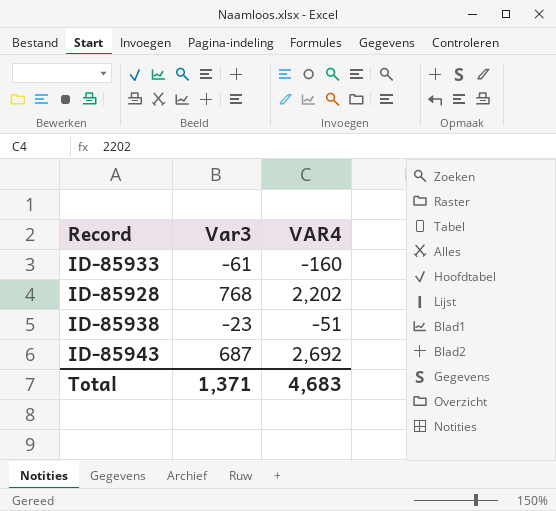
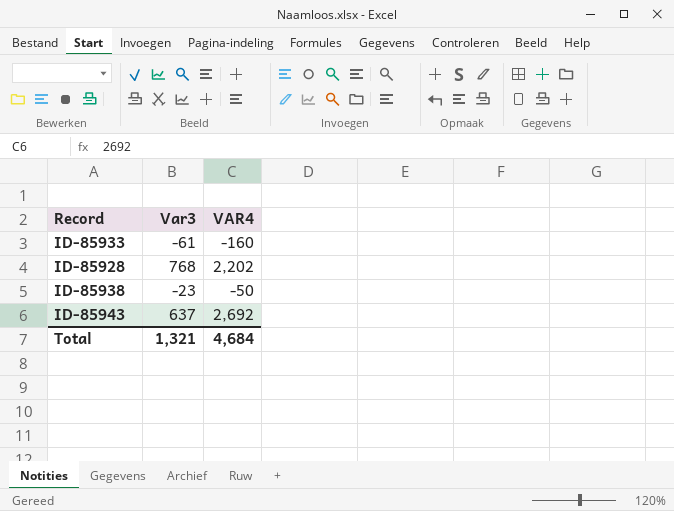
ID-85938 | VAR4: -51 -> -50
ID-85943 | Var3: 687 -> 637
Total | Var3: 1,371 -> 1,321
Total | VAR4: 4,683 -> 4,684

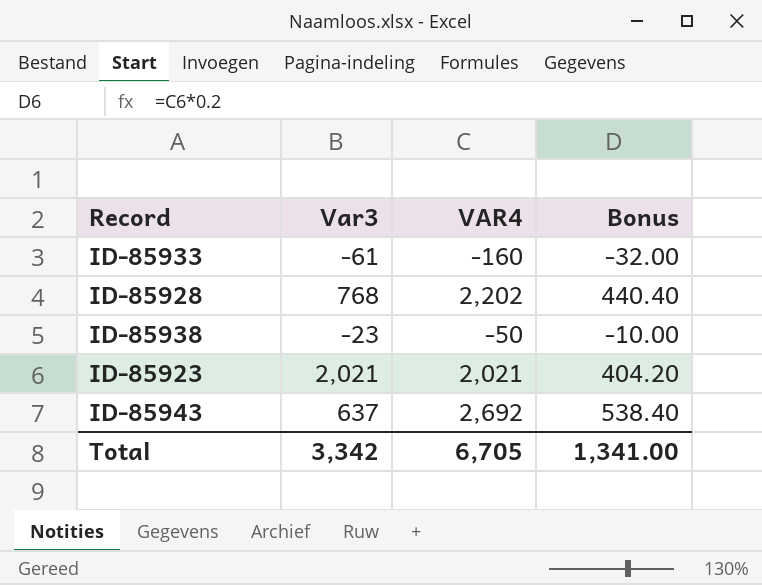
column Bonus | formula: none -> [VAR4] * 0.2
row ID-85923: none -> 2,021 | 2,021 | 404.20
Total | Var3: 1,321 -> 3,342
Total | VAR4: 4,684 -> 6,705

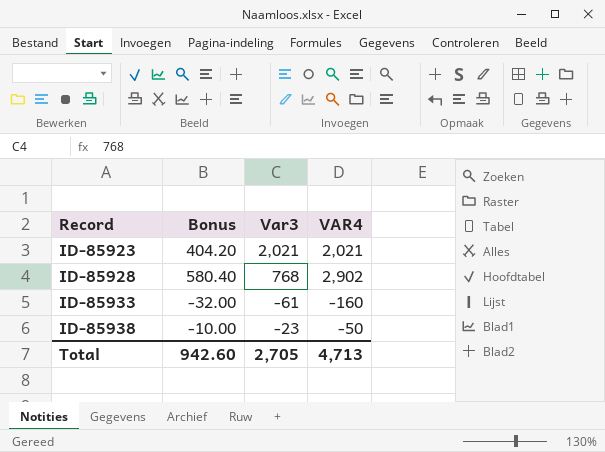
row order: none -> Record ascending
column Bonus | position: 4 -> 2
row ID-85943: 637 | 2,692 | 538.40 -> none
ID-85928 | Bonus: 440.40 -> 580.40
ID-85928 | VAR4: 2,202 -> 2,902
Total | Bonus: 1,341.00 -> 942.60
Total | Var3: 3,342 -> 2,705
Total | VAR4: 6,705 -> 4,713

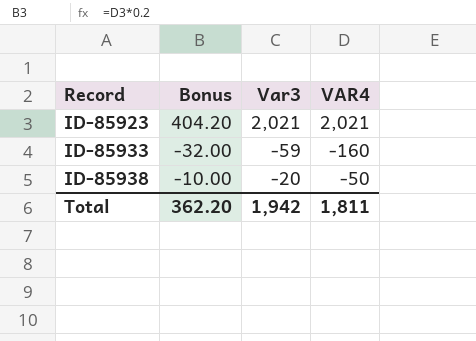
row ID-85928: 580.40 | 768 | 2,902 -> none
ID-85933 | Var3: -61 -> -59
ID-85938 | Var3: -23 -> -20
Total | Bonus: 942.60 -> 362.20
Total | Var3: 2,705 -> 1,942
Total | VAR4: 4,713 -> 1,811

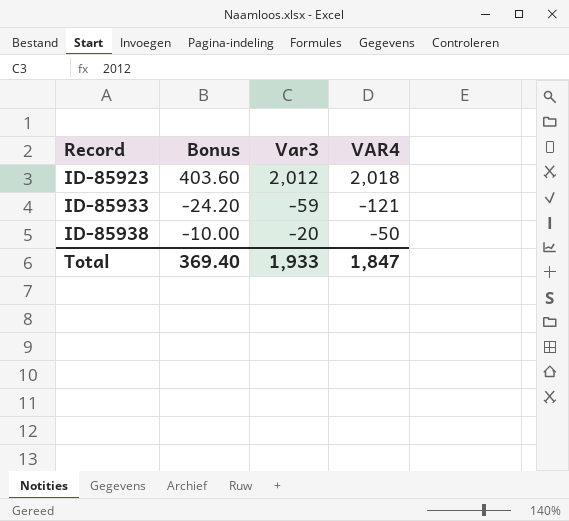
ID-85923 | Bonus: 404.20 -> 403.60
ID-85923 | Var3: 2,021 -> 2,012
ID-85923 | VAR4: 2,021 -> 2,018
ID-85933 | Bonus: -32.00 -> -24.20
ID-85933 | VAR4: -160 -> -121
Total | Bonus: 362.20 -> 369.40
Total | Var3: 1,942 -> 1,933
Total | VAR4: 1,811 -> 1,847

